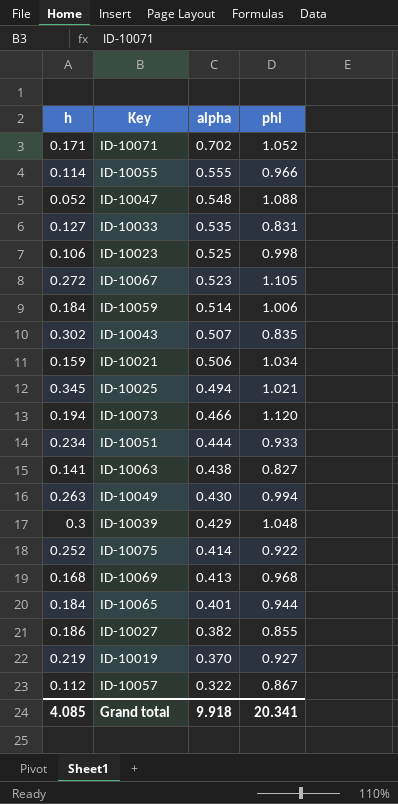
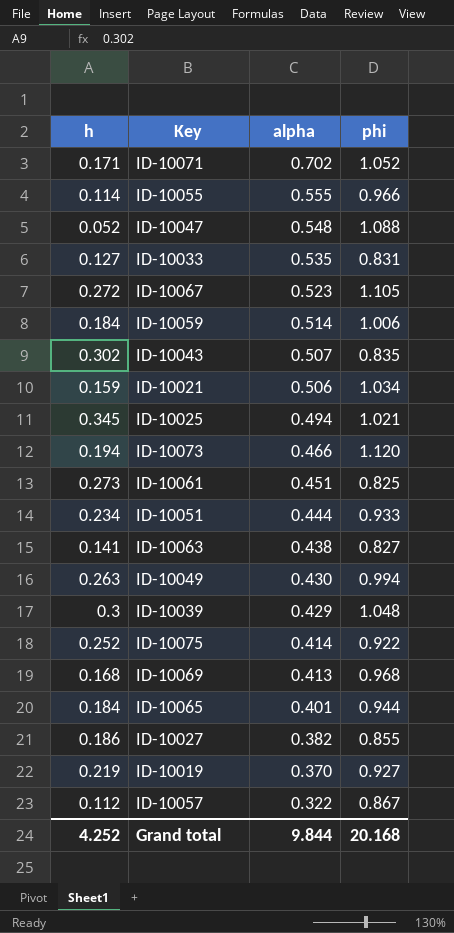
row ID-10023: 0.106 | 0.525 | 0.998 -> none
row ID-10061: none -> 0.273 | 0.451 | 0.825
Grand total | h: 4.085 -> 4.252
Grand total | alpha: 9.918 -> 9.844
Grand total | phi: 20.341 -> 20.168

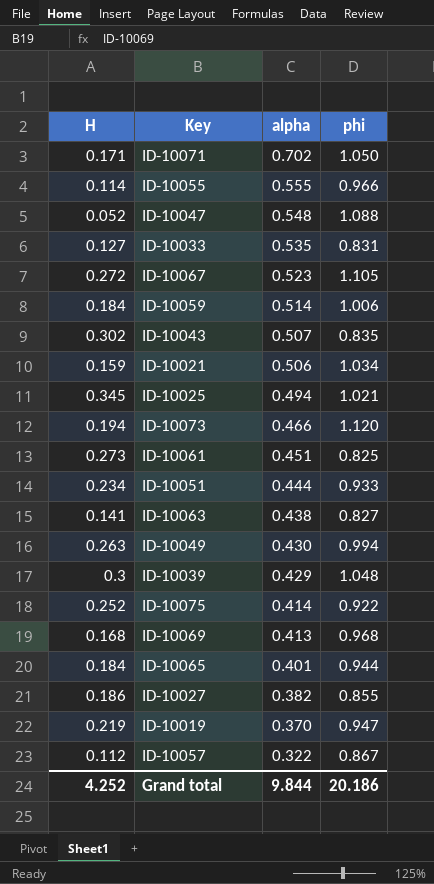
column name: h -> H
ID-10071 | phi: 1.052 -> 1.050
ID-10019 | phi: 0.927 -> 0.947
Grand total | phi: 20.168 -> 20.186

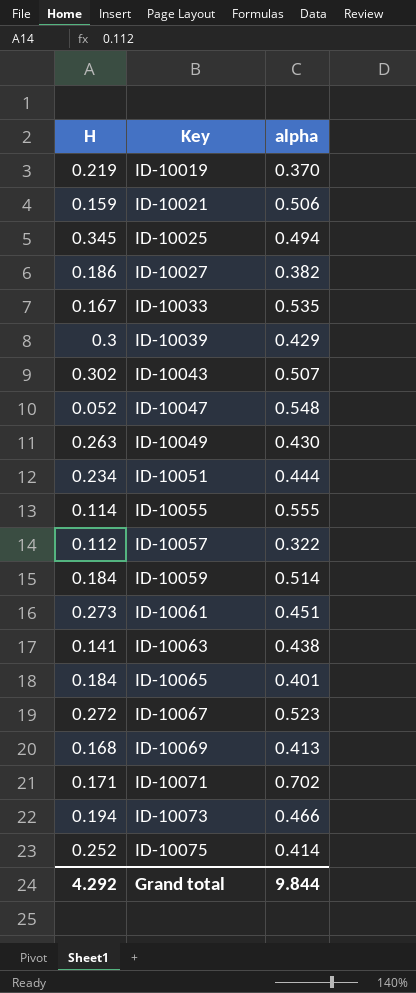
row order: alpha descending -> Key ascending
column phi | position: 4 -> none
ID-10033 | H: 0.127 -> 0.167
Grand total | H: 4.252 -> 4.292

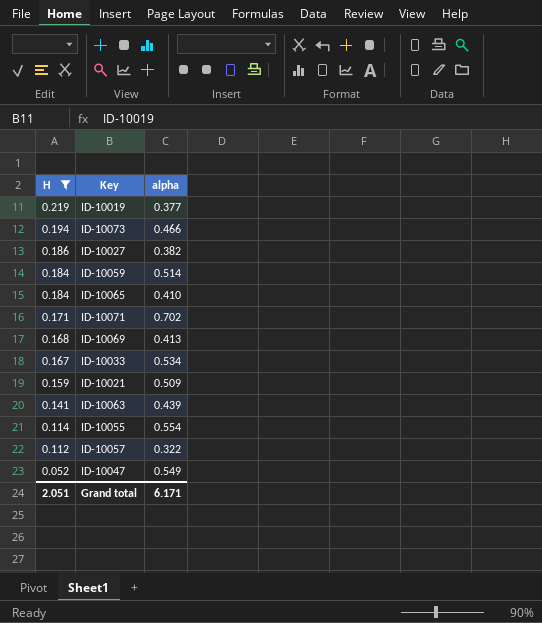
filter: none -> H <= 0.219
row order: Key ascending -> H descending
ID-10019 | alpha: 0.370 -> 0.377
ID-10065 | alpha: 0.401 -> 0.410
ID-10033 | alpha: 0.535 -> 0.534
ID-10021 | alpha: 0.506 -> 0.509
ID-10063 | alpha: 0.438 -> 0.439
ID-10055 | alpha: 0.555 -> 0.554
ID-10047 | alpha: 0.548 -> 0.549
Grand total | H: 4.292 -> 2.051
Grand total | alpha: 9.844 -> 6.171

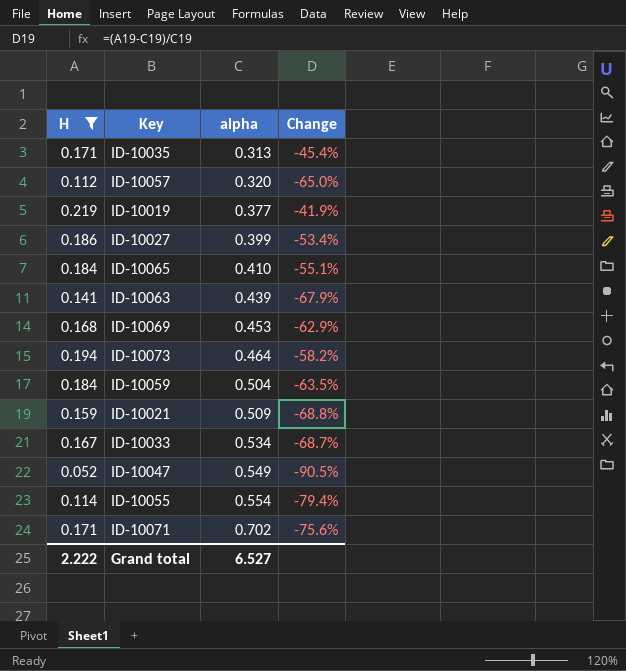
row order: H descending -> alpha ascending
column Change | formula: none -> ([H] - [alpha]) / [alpha]
row ID-10035: none -> 0.171 | 0.313 | -45.4%
ID-10057 | alpha: 0.322 -> 0.320
ID-10027 | alpha: 0.382 -> 0.399
ID-10069 | alpha: 0.413 -> 0.453
ID-10073 | alpha: 0.466 -> 0.464
ID-10059 | alpha: 0.514 -> 0.504
Grand total | H: 2.051 -> 2.222
Grand total | alpha: 6.171 -> 6.527

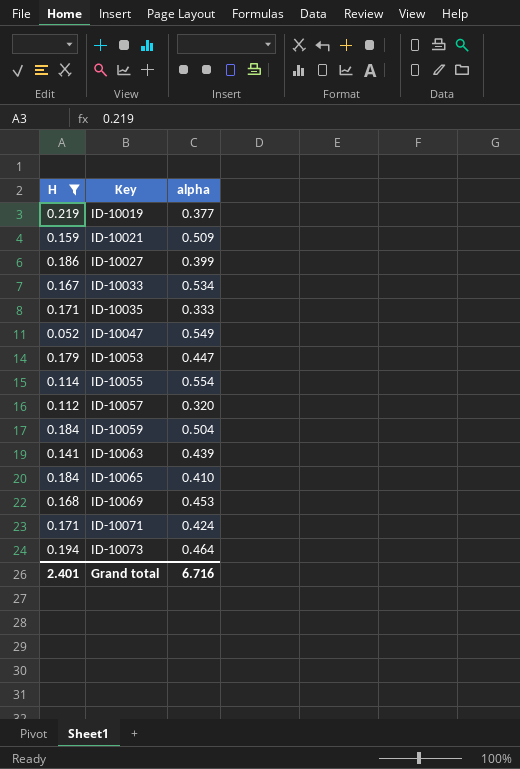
row order: alpha ascending -> Key ascending
column Change | formula: ([H] - [alpha]) / [alpha] -> none
ID-10035 | alpha: 0.313 -> 0.333
row ID-10053: none -> 0.179 | 0.447
ID-10071 | alpha: 0.702 -> 0.424
Grand total | H: 2.222 -> 2.401
Grand total | alpha: 6.527 -> 6.716

